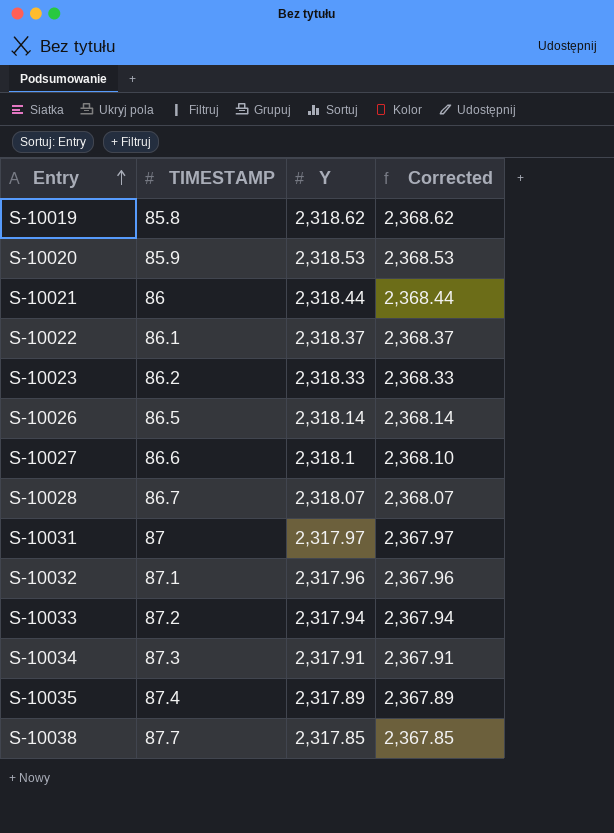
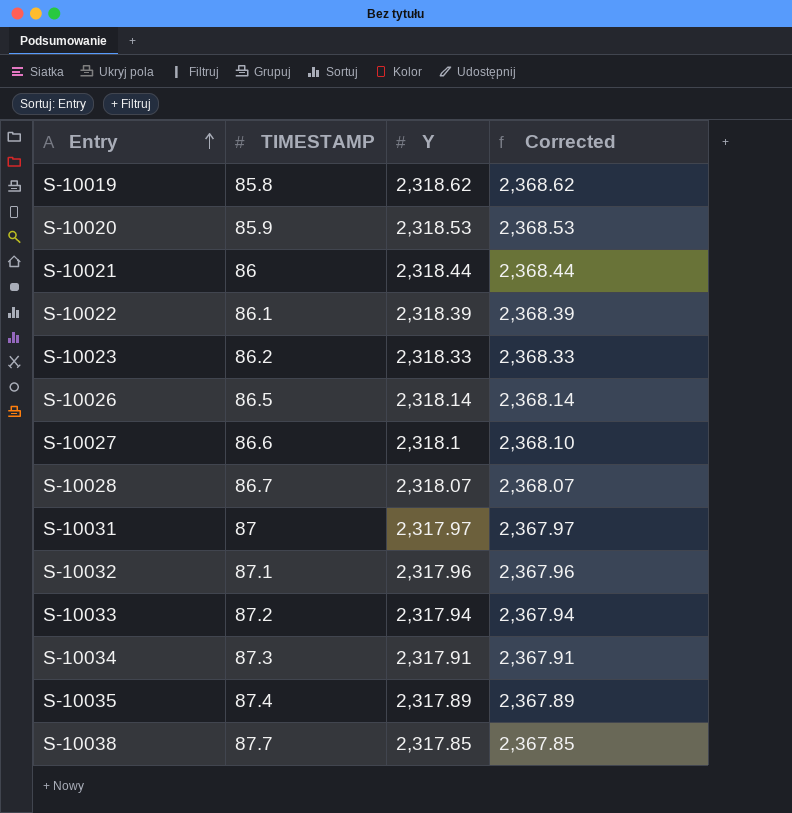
S-10022 | Y: 2,318.37 -> 2,318.39
S-10022 | Corrected: 2,368.37 -> 2,368.39

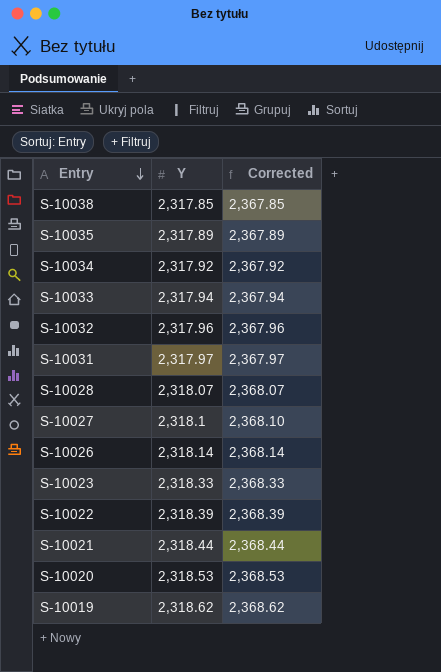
row order: Entry ascending -> Entry descending
column TIMESTAMP | position: 2 -> none
S-10034 | Y: 2,317.91 -> 2,317.92
S-10034 | Corrected: 2,367.91 -> 2,367.92

